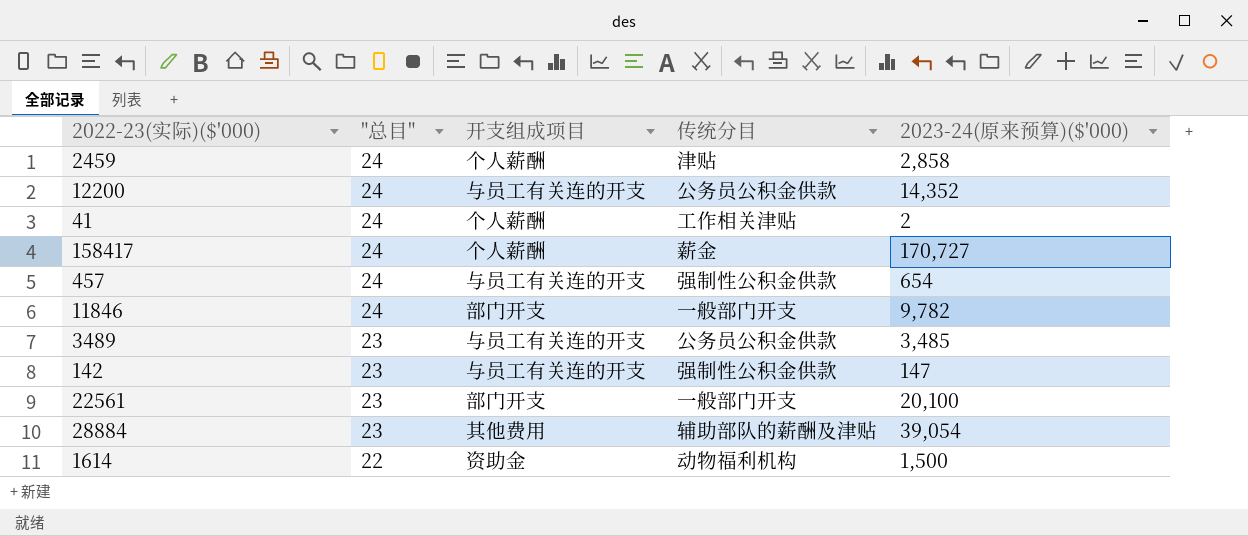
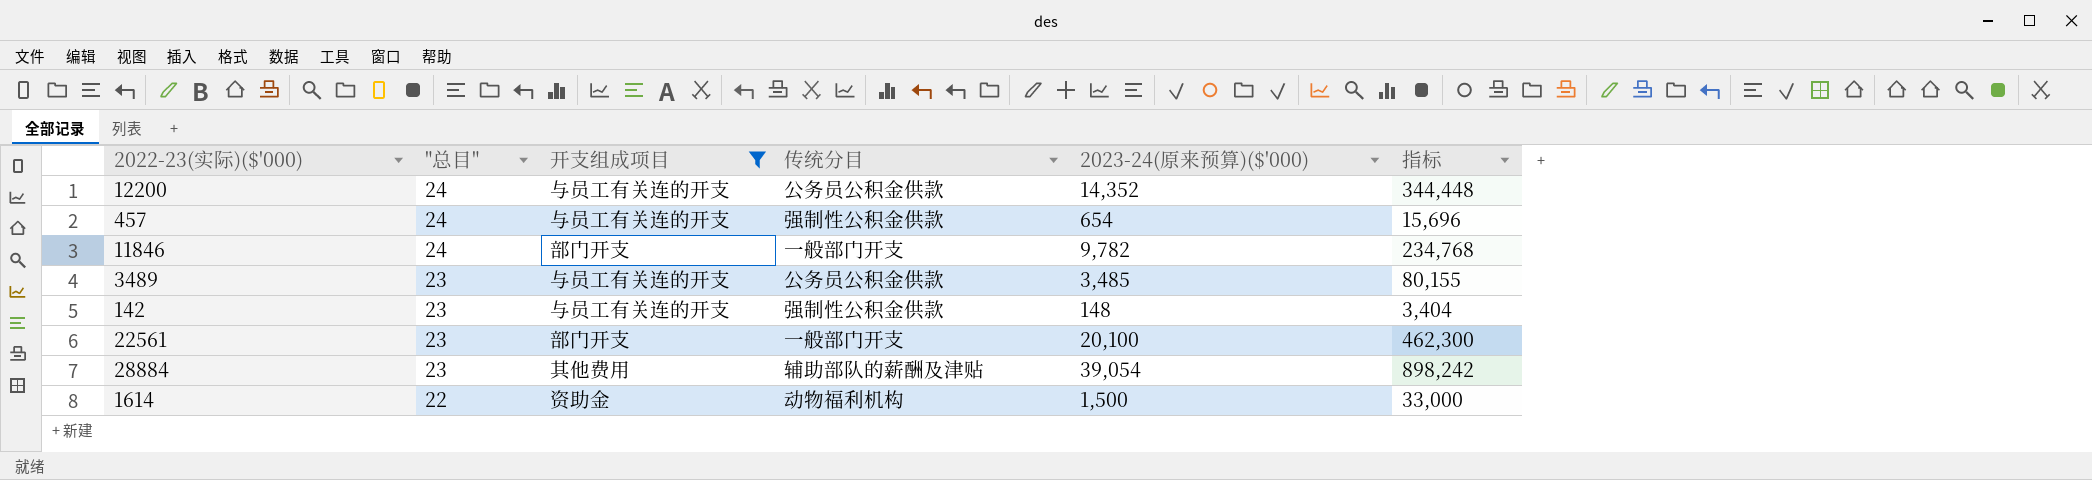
filter: none -> 开支组成项目 != 个人薪酬
column 指标 | formula: none -> ["总目"] * [2023-24(原来预算)($'000)]
142 | 2023-24(原来预算)($'000): 147 -> 148

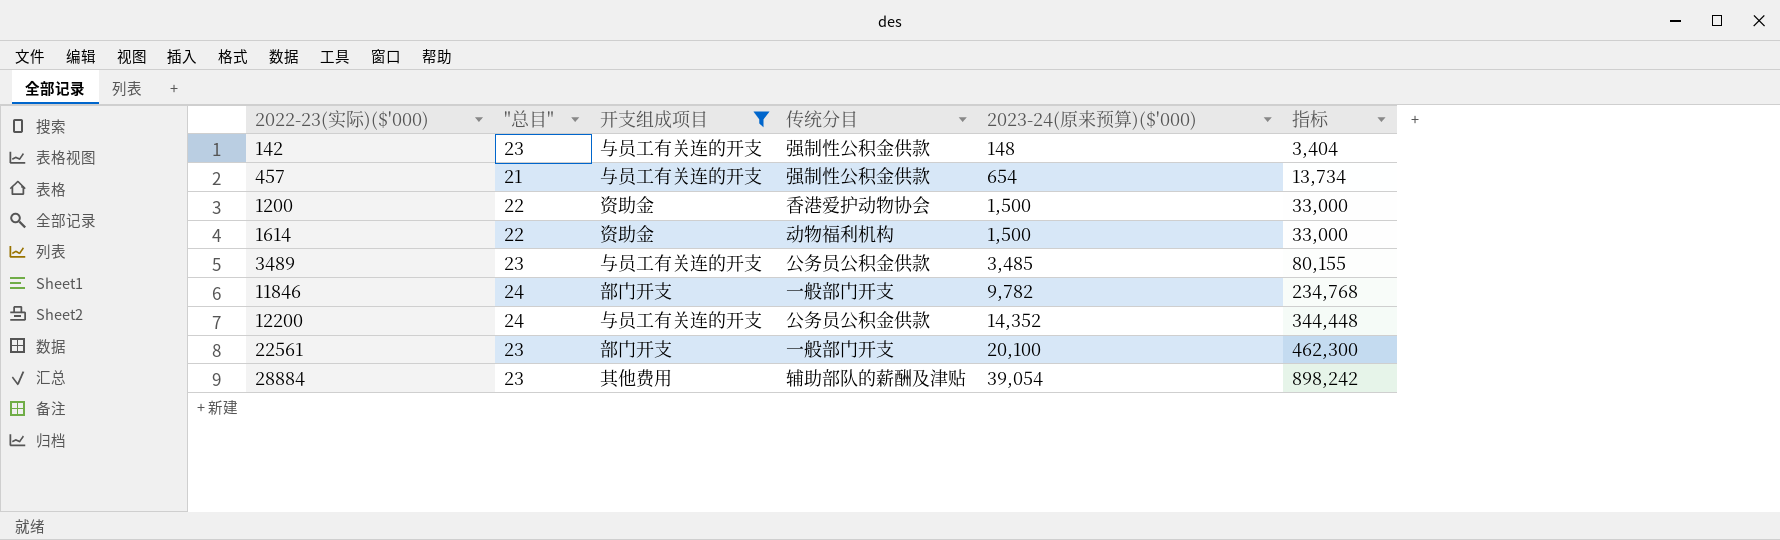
row order: "总目" descending -> 2022-23(实际)($'000) ascending
457 | "总目": 24 -> 21
457 | 指标: 15,696 -> 13,734
row 1200: none -> 22 | 资助金 | 香港爱护动物协会 | 1,500 | 33,000

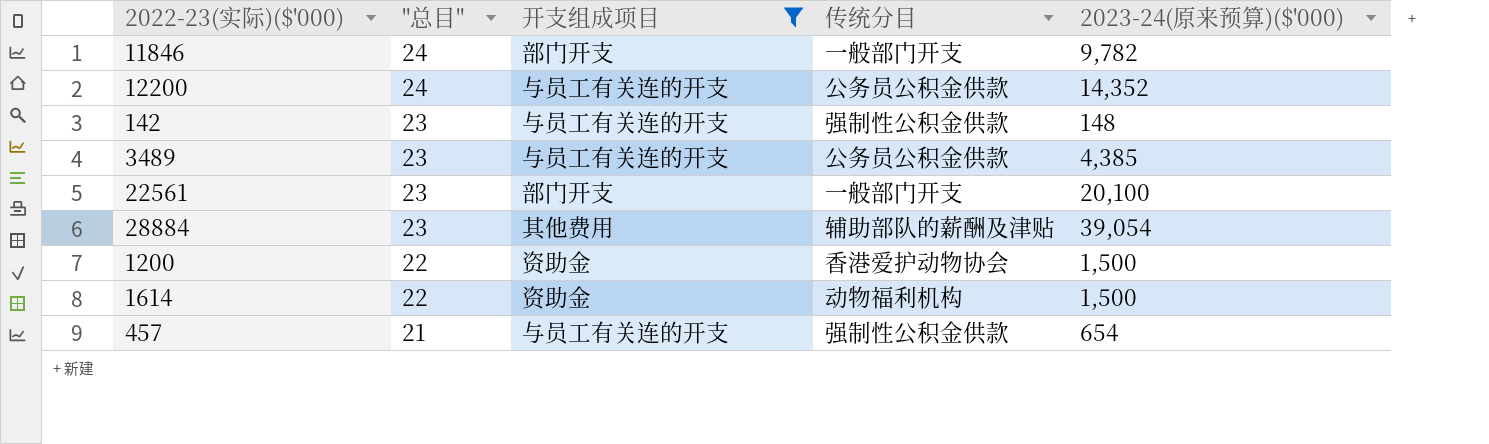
row order: 2022-23(实际)($'000) ascending -> "总目" descending
column 指标 | formula: ["总目"] * [2023-24(原来预算)($'000)] -> none
3489 | 2023-24(原来预算)($'000): 3,485 -> 4,385

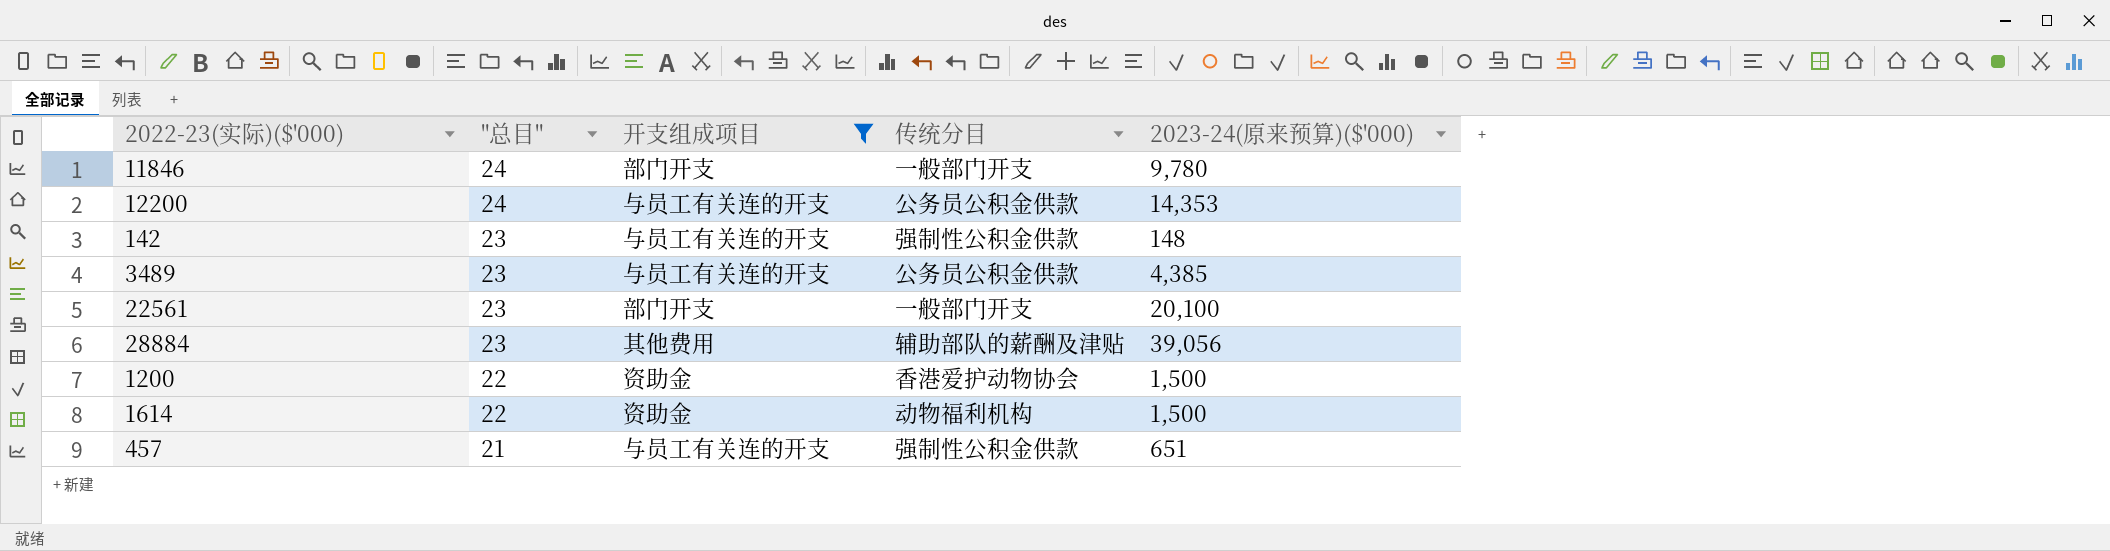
11846 | 2023-24(原来预算)($'000): 9,782 -> 9,780
12200 | 2023-24(原来预算)($'000): 14,352 -> 14,353
28884 | 2023-24(原来预算)($'000): 39,054 -> 39,056
457 | 2023-24(原来预算)($'000): 654 -> 651

